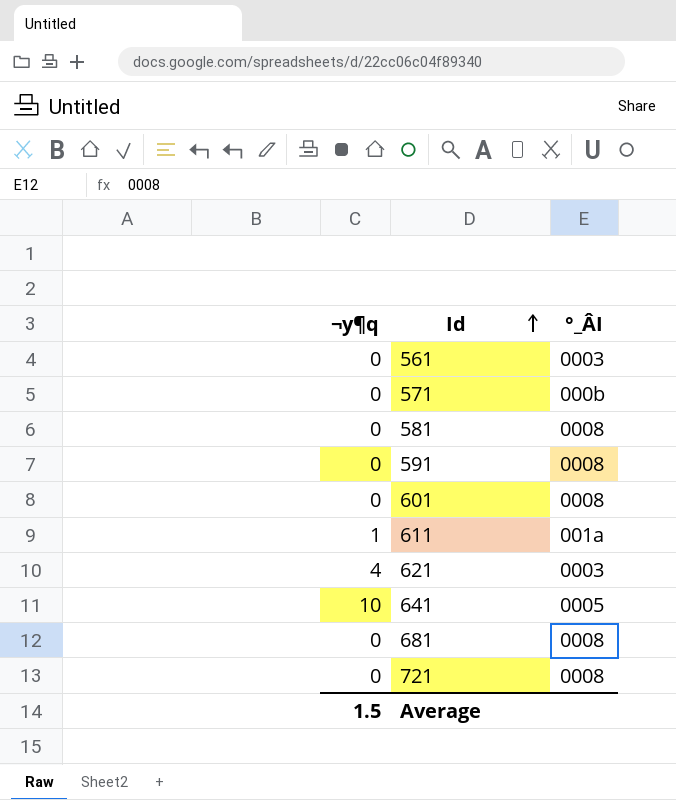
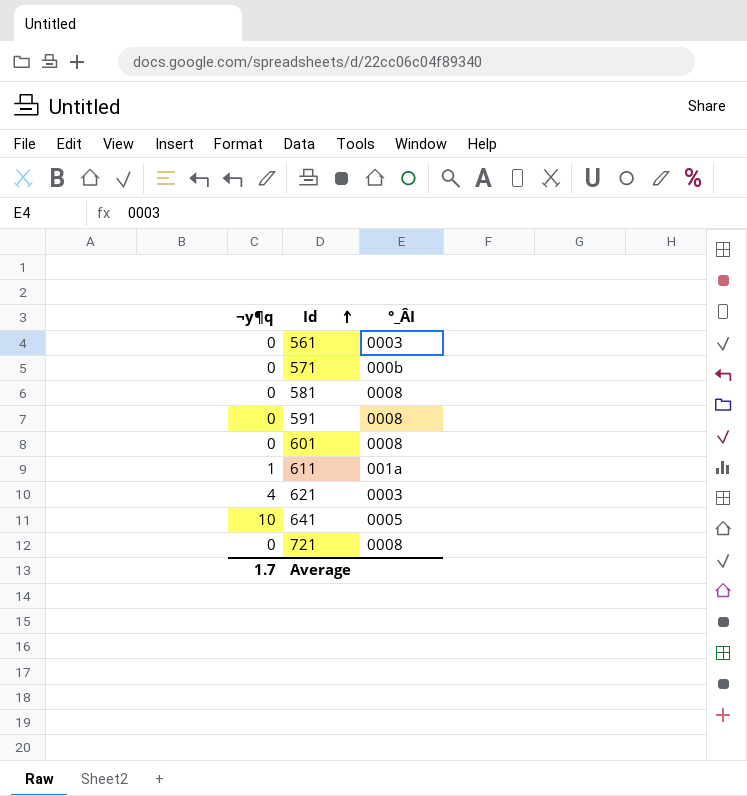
row 681: 0 | 0008 -> none
Average | ¬y¶q: 1.5 -> 1.7

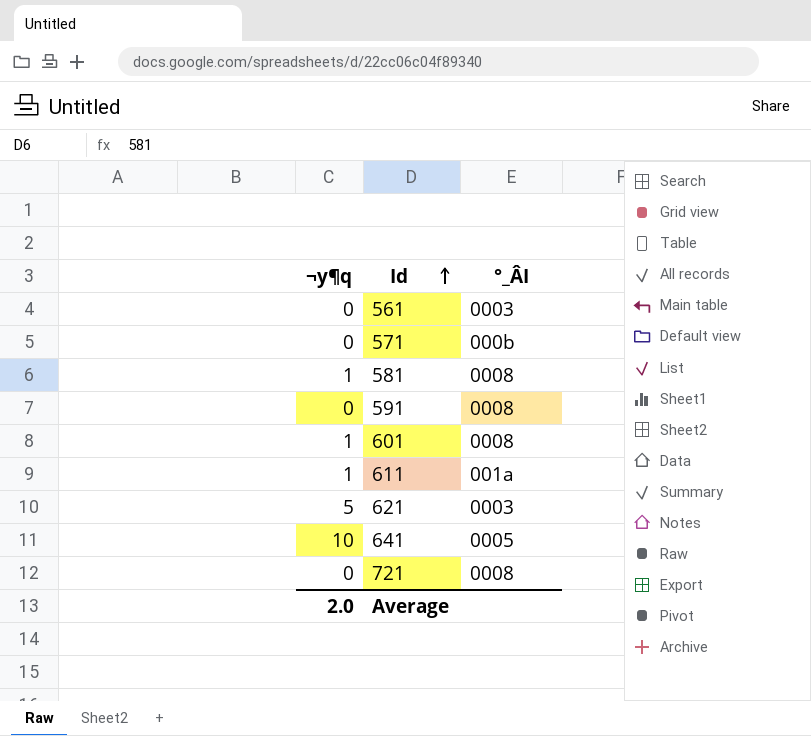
581 | ¬y¶q: 0 -> 1
601 | ¬y¶q: 0 -> 1
621 | ¬y¶q: 4 -> 5
Average | ¬y¶q: 1.7 -> 2.0

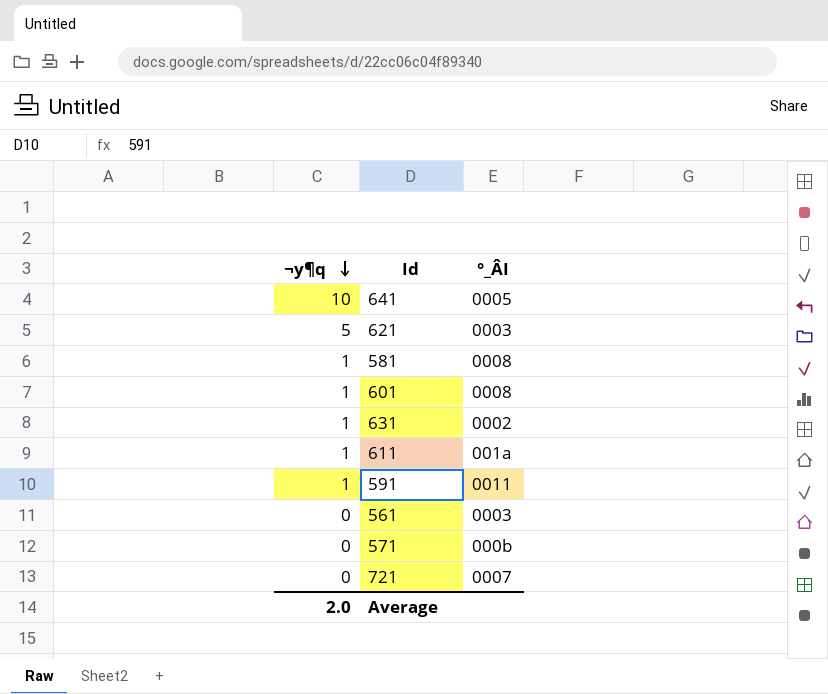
row order: Id ascending -> ¬y¶q descending
row 631: none -> 1 | 0002
591 | ¬y¶q: 0 -> 1
591 | °_ÂI: 0008 -> 0011
721 | °_ÂI: 0008 -> 0007

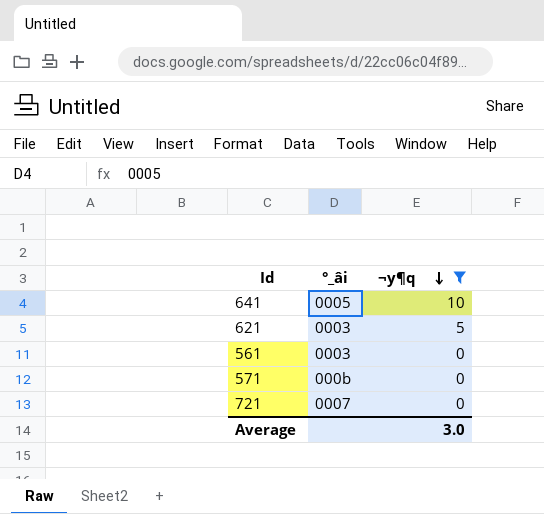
filter: none -> ¬y¶q != 1
column name: °_ÂI -> °_âi
column ¬y¶q | position: 1 -> 3
Average | ¬y¶q: 2.0 -> 3.0

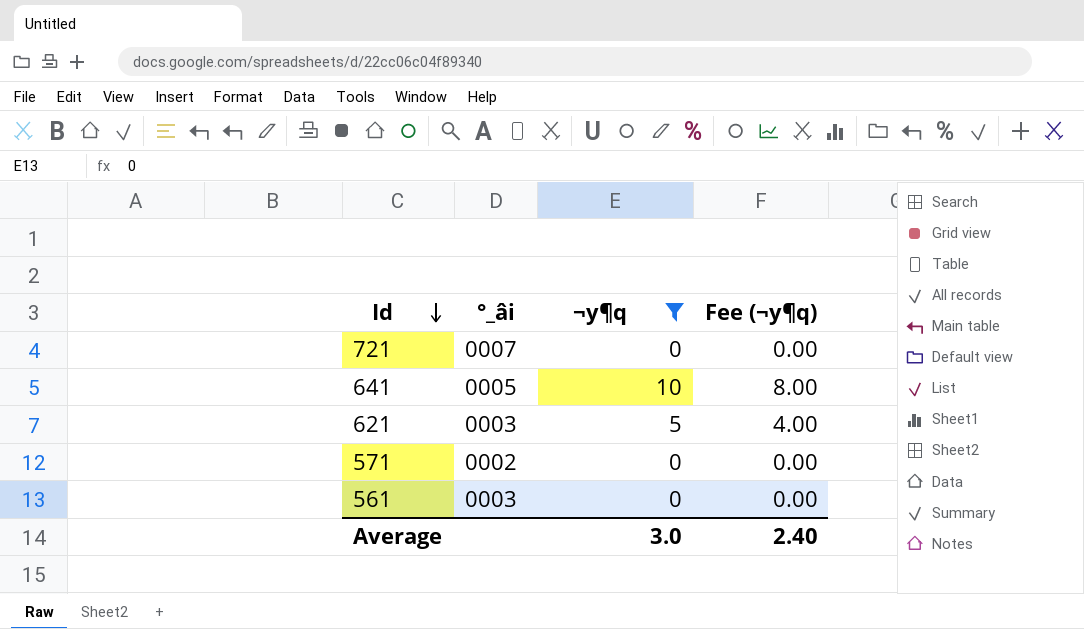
row order: ¬y¶q descending -> Id descending
column Fee (¬y¶q) | formula: none -> [¬y¶q] * 0.8
571 | °_âi: 000b -> 0002

